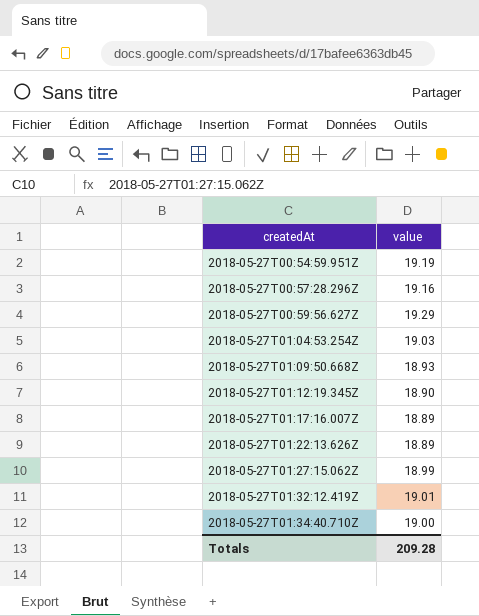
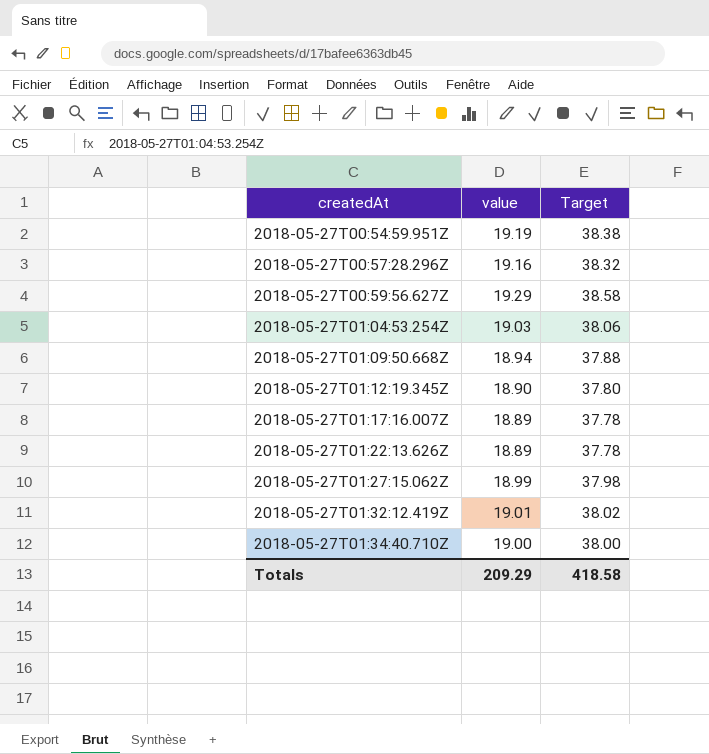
column Target | formula: none -> [value] * 2
2018-05-27T01:09:50.668Z | value: 18.93 -> 18.94
Totals | value: 209.28 -> 209.29

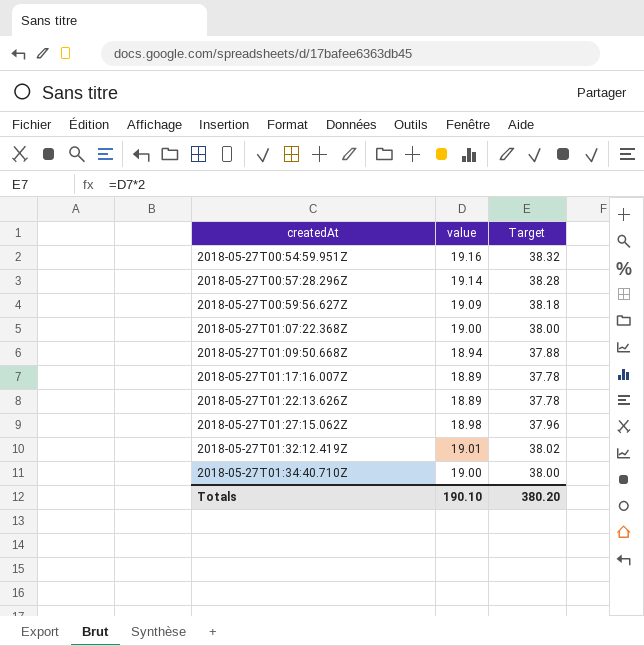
row 2018-05-27T01:04:53.254Z: 19.03 | 38.06 -> none
row 2018-05-27T01:12:19.345Z: 18.90 | 37.80 -> none
2018-05-27T00:54:59.951Z | value: 19.19 -> 19.16
2018-05-27T00:54:59.951Z | Target: 38.38 -> 38.32
2018-05-27T00:57:28.296Z | value: 19.16 -> 19.14
2018-05-27T00:57:28.296Z | Target: 38.32 -> 38.28
2018-05-27T00:59:56.627Z | value: 19.29 -> 19.09
2018-05-27T00:59:56.627Z | Target: 38.58 -> 38.18
row 2018-05-27T01:07:22.368Z: none -> 19.00 | 38.00
2018-05-27T01:27:15.062Z | value: 18.99 -> 18.98
2018-05-27T01:27:15.062Z | Target: 37.98 -> 37.96
Totals | value: 209.29 -> 190.10
Totals | Target: 418.58 -> 380.20

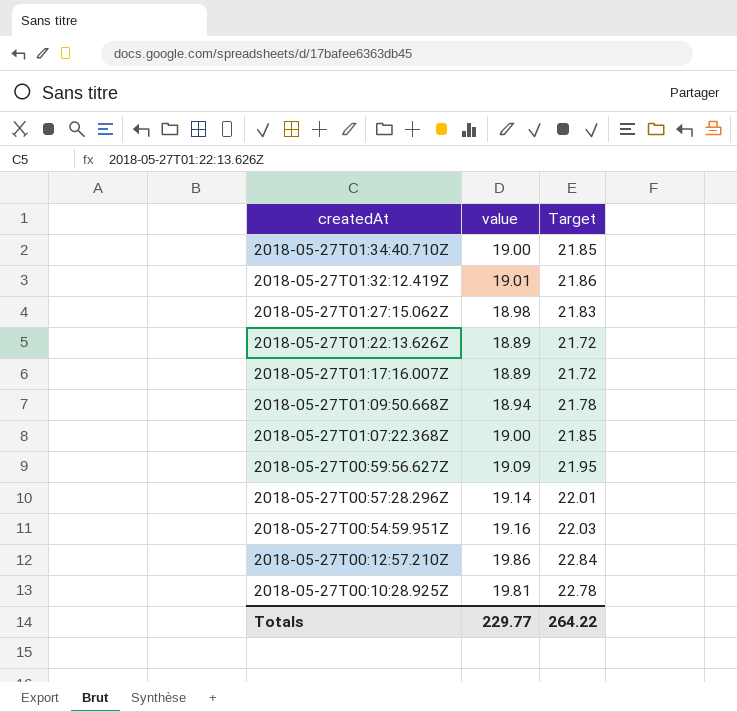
row order: createdAt ascending -> createdAt descending
column Target | formula: [value] * 2 -> [value] * 1.15
row 2018-05-27T00:12:57.210Z: none -> 19.86 | 22.84
row 2018-05-27T00:10:28.925Z: none -> 19.81 | 22.78
Totals | value: 190.10 -> 229.77
Totals | Target: 380.20 -> 264.22

